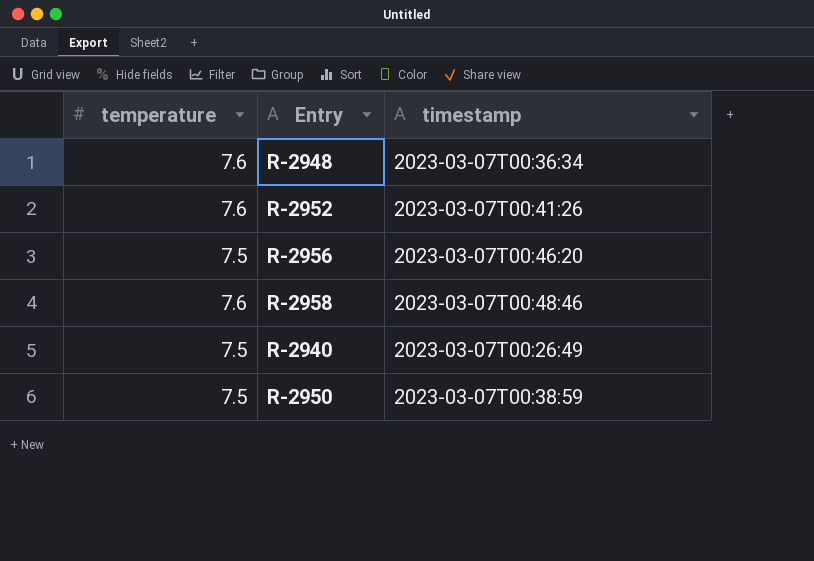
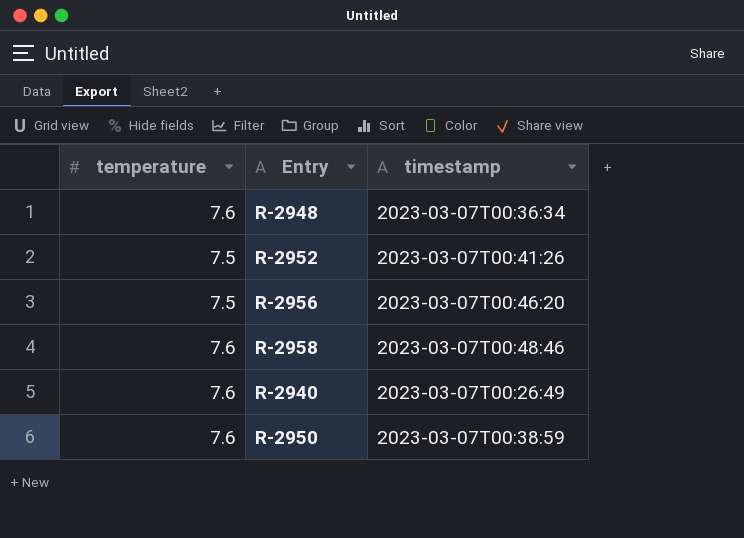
R-2952 | temperature: 7.6 -> 7.5
R-2940 | temperature: 7.5 -> 7.6
R-2950 | temperature: 7.5 -> 7.6

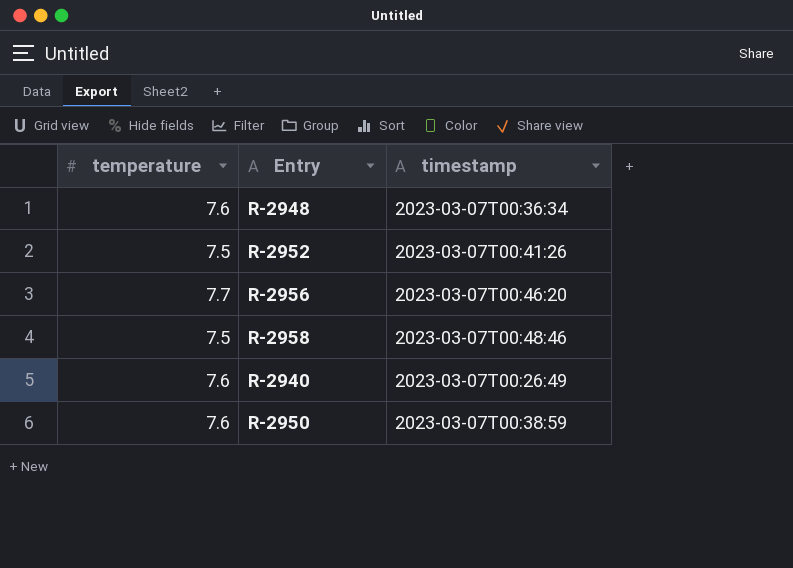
R-2956 | temperature: 7.5 -> 7.7
R-2958 | temperature: 7.6 -> 7.5

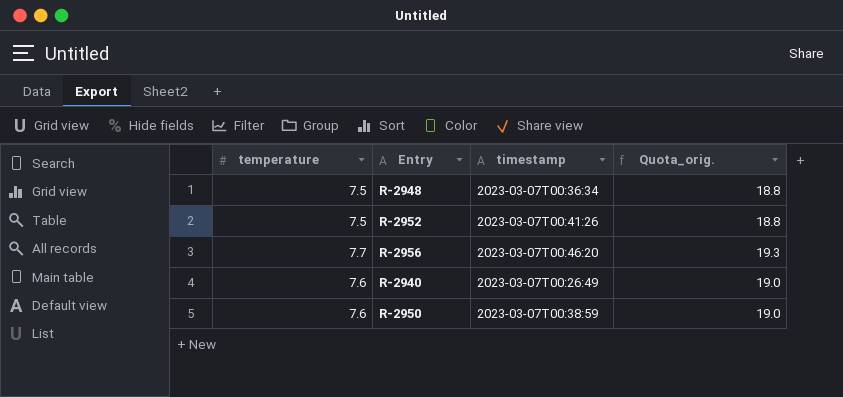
column Quota_orig. | formula: none -> [temperature] * 2.5
row R-2958: 7.5 | 2023-03-07T00:48:46 -> none
R-2948 | temperature: 7.6 -> 7.5

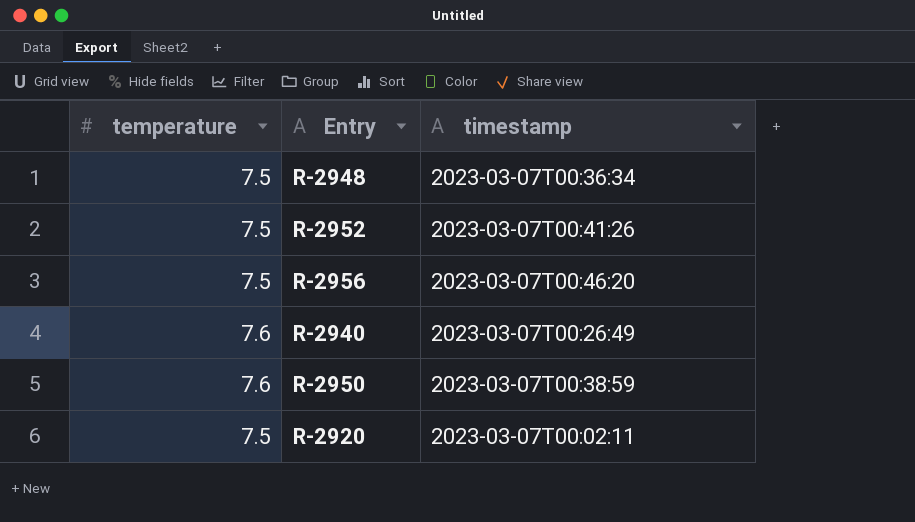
column Quota_orig. | formula: [temperature] * 2.5 -> none
R-2956 | temperature: 7.7 -> 7.5
row R-2920: none -> 7.5 | 2023-03-07T00:02:11

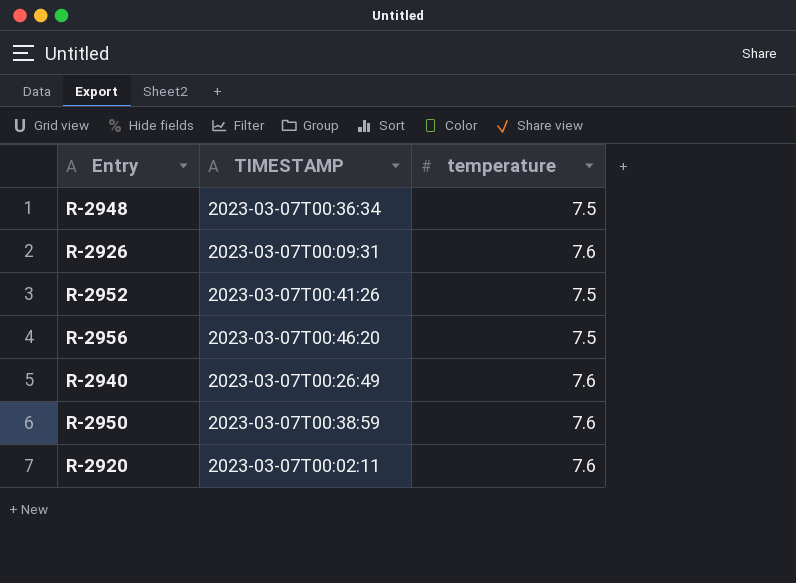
column name: timestamp -> TIMESTAMP
column temperature | position: 1 -> 3
row R-2926: none -> 2023-03-07T00:09:31 | 7.6
R-2920 | temperature: 7.5 -> 7.6

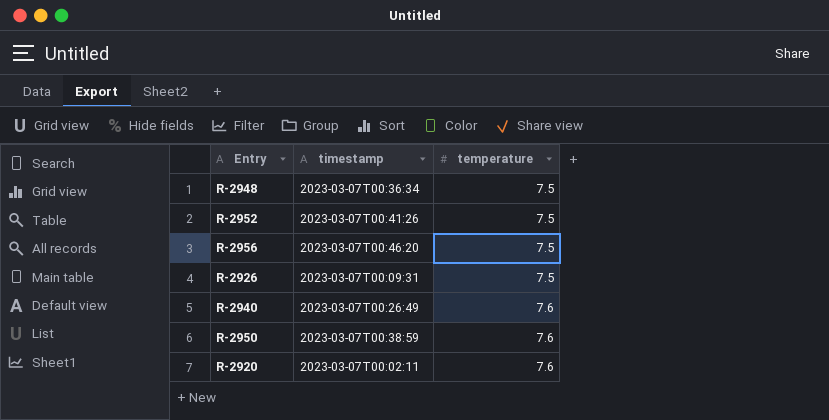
row order: none -> temperature ascending
column name: TIMESTAMP -> timestamp
R-2926 | temperature: 7.6 -> 7.5

